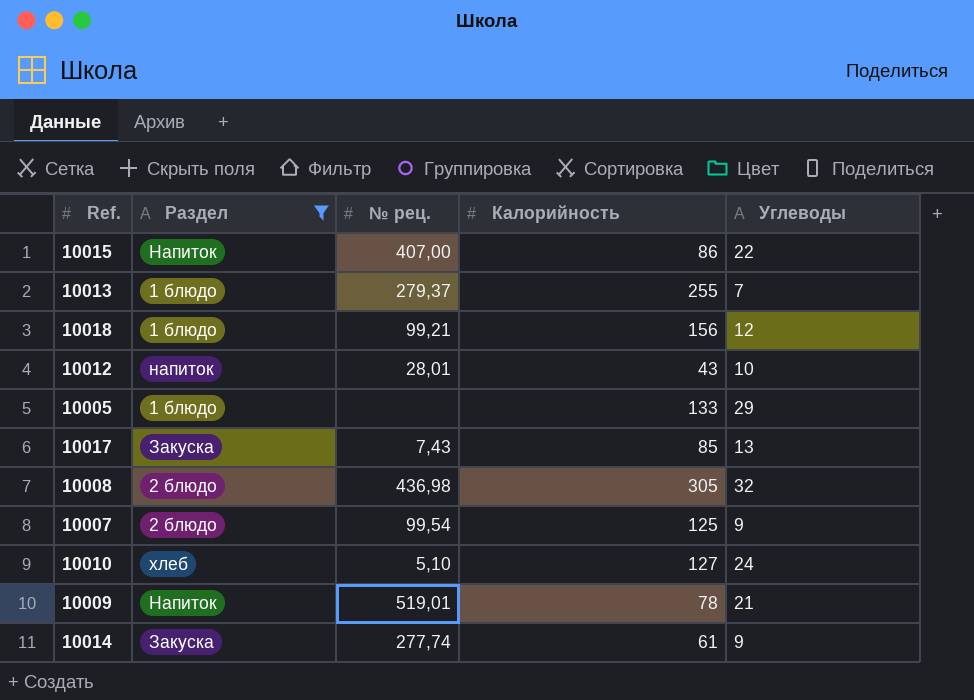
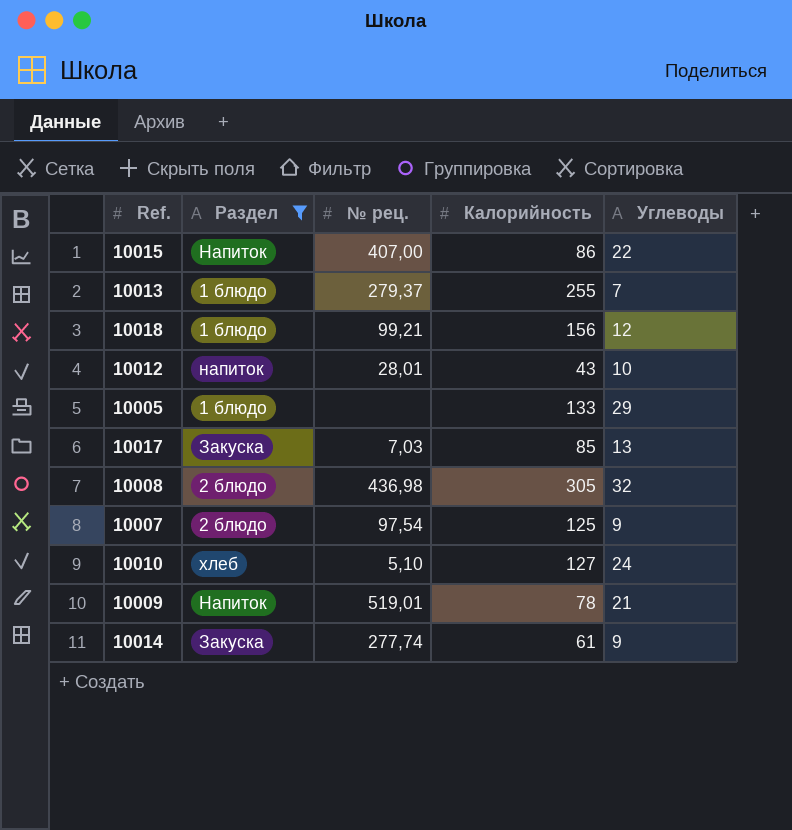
10017 | № рец.: 7,43 -> 7,03
10007 | № рец.: 99,54 -> 97,54

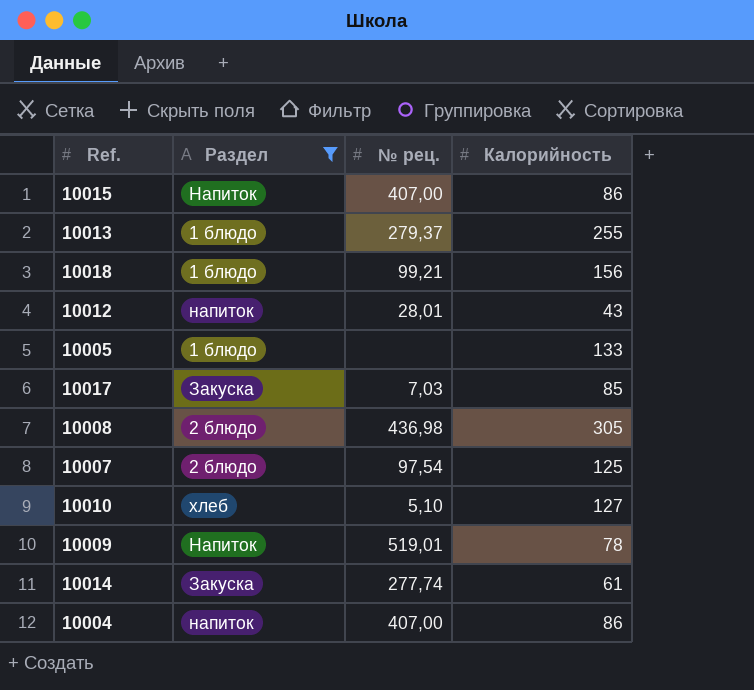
column Углеводы | position: 5 -> none
row 10004: none -> напиток | 407,00 | 86

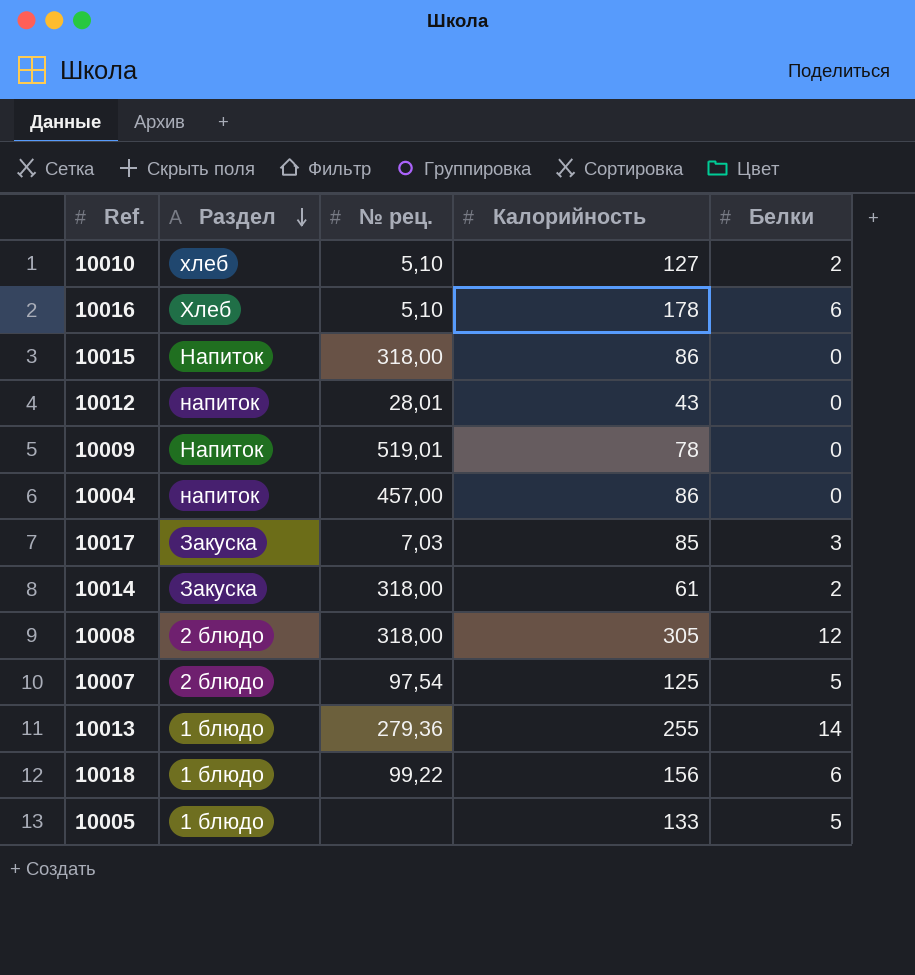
filter: Раздел != Хлеб -> none
row order: none -> Раздел descending
column Белки | position: none -> 5
10015 | № рец.: 407,00 -> 318,00
10004 | № рец.: 407,00 -> 457,00
10014 | № рец.: 277,74 -> 318,00
10008 | № рец.: 436,98 -> 318,00
10013 | № рец.: 279,37 -> 279,36
10018 | № рец.: 99,21 -> 99,22

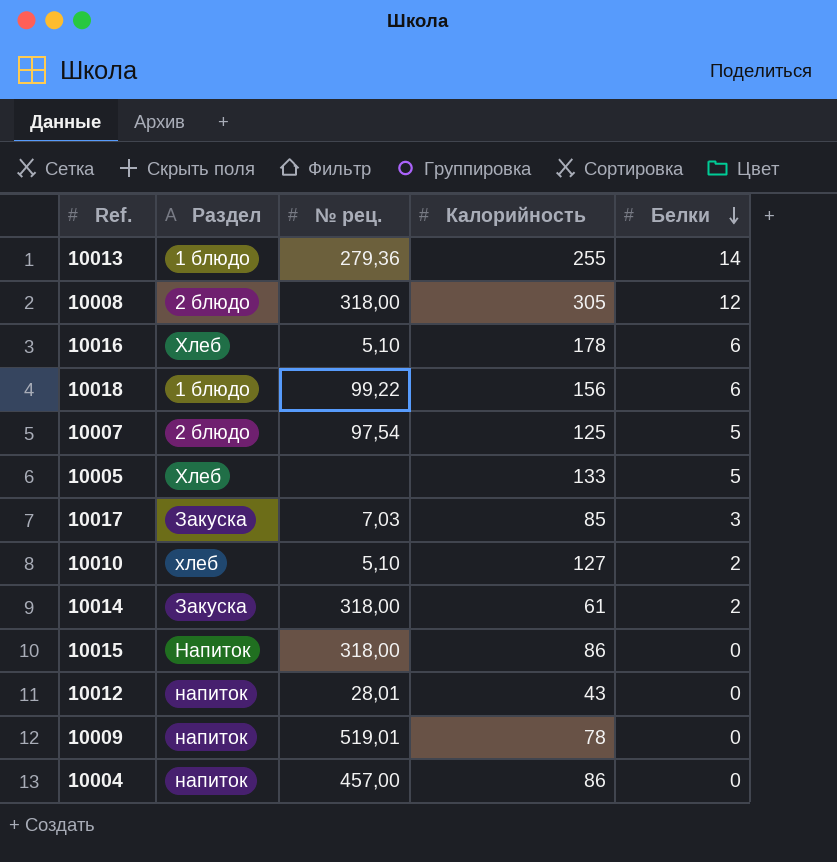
row order: Раздел descending -> Белки descending
10005 | Раздел: 1 блюдо -> Хлеб
10009 | Раздел: Напиток -> напиток

